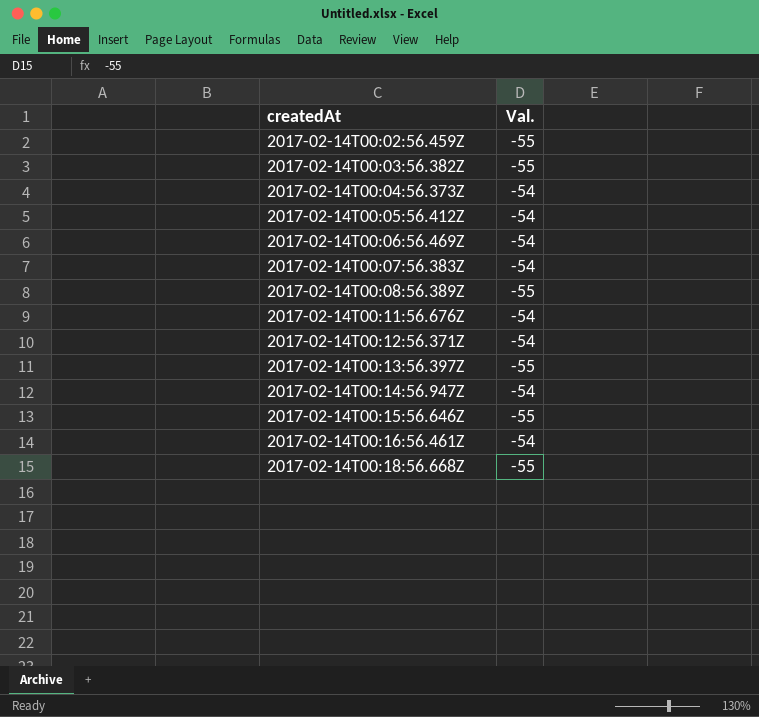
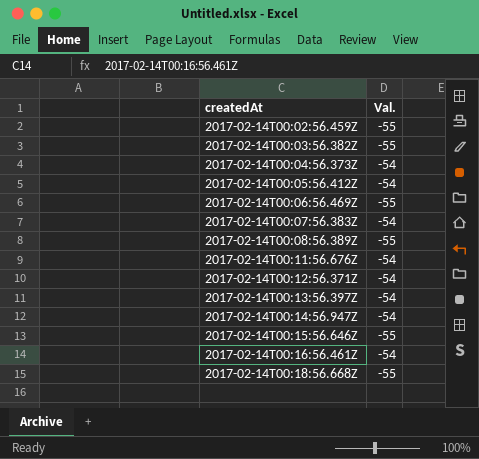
2017-02-14T00:06:56.469Z | Val.: -54 -> -55
2017-02-14T00:13:56.397Z | Val.: -55 -> -54

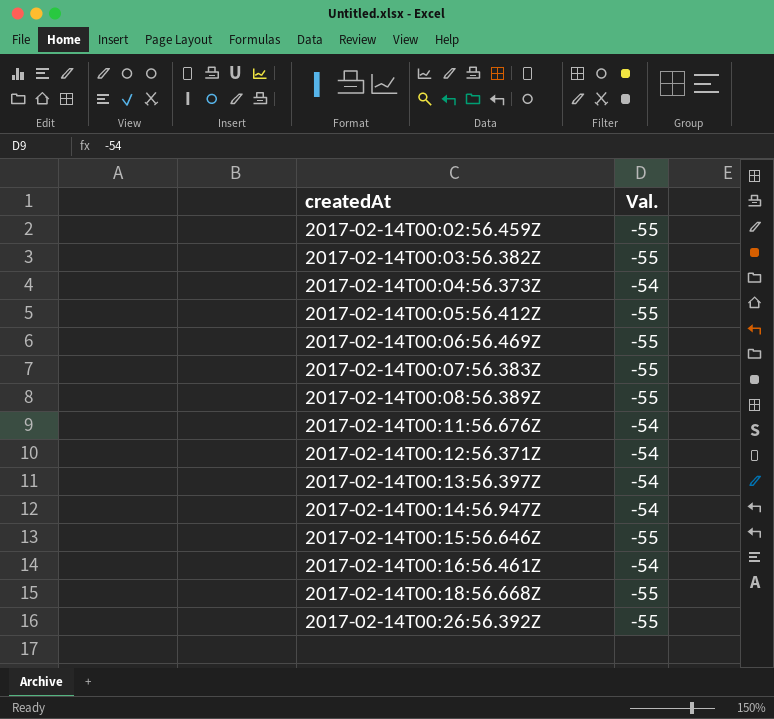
2017-02-14T00:05:56.412Z | Val.: -54 -> -55
2017-02-14T00:07:56.383Z | Val.: -54 -> -55
row 2017-02-14T00:26:56.392Z: none -> -55

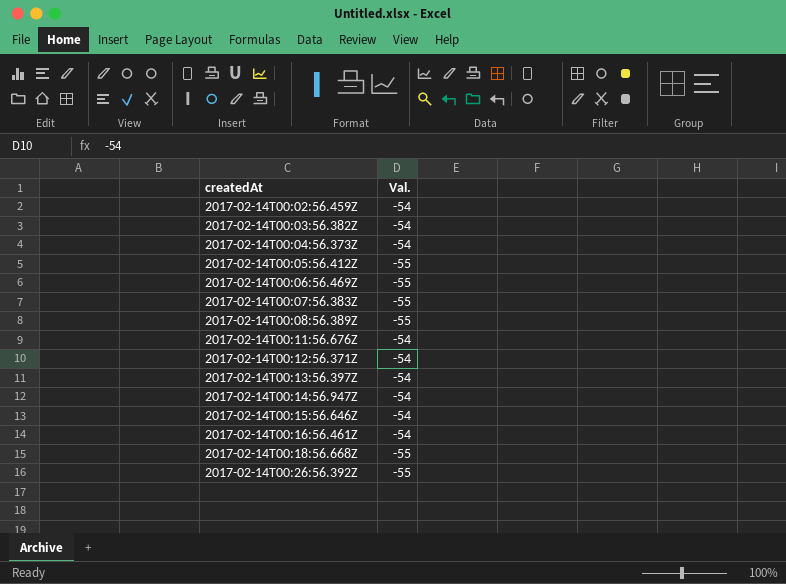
2017-02-14T00:02:56.459Z | Val.: -55 -> -54
2017-02-14T00:03:56.382Z | Val.: -55 -> -54
2017-02-14T00:15:56.646Z | Val.: -55 -> -54

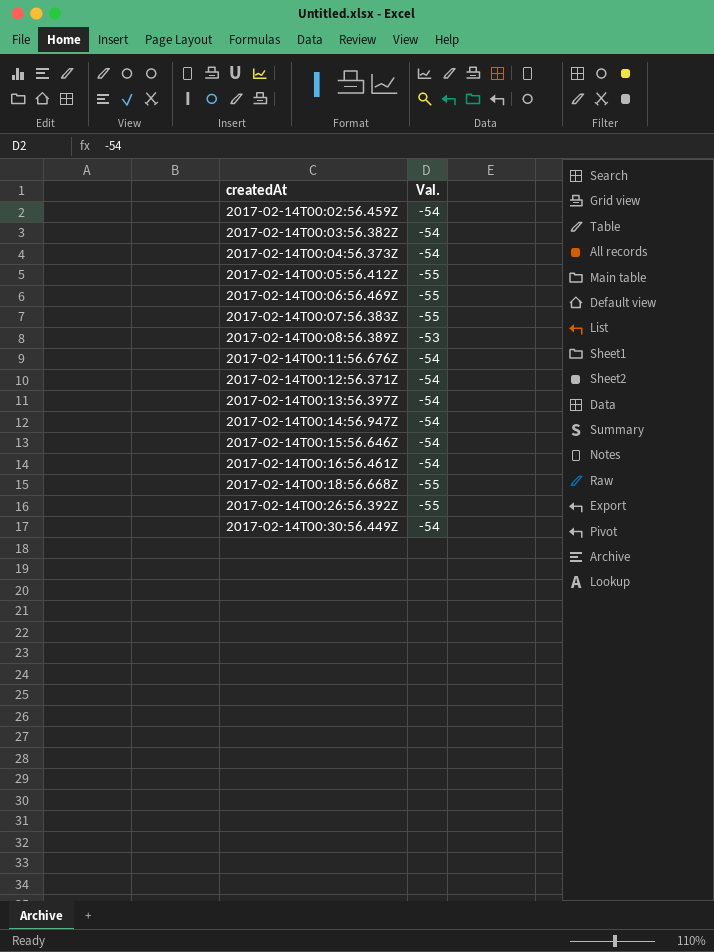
2017-02-14T00:08:56.389Z | Val.: -55 -> -53
row 2017-02-14T00:30:56.449Z: none -> -54

